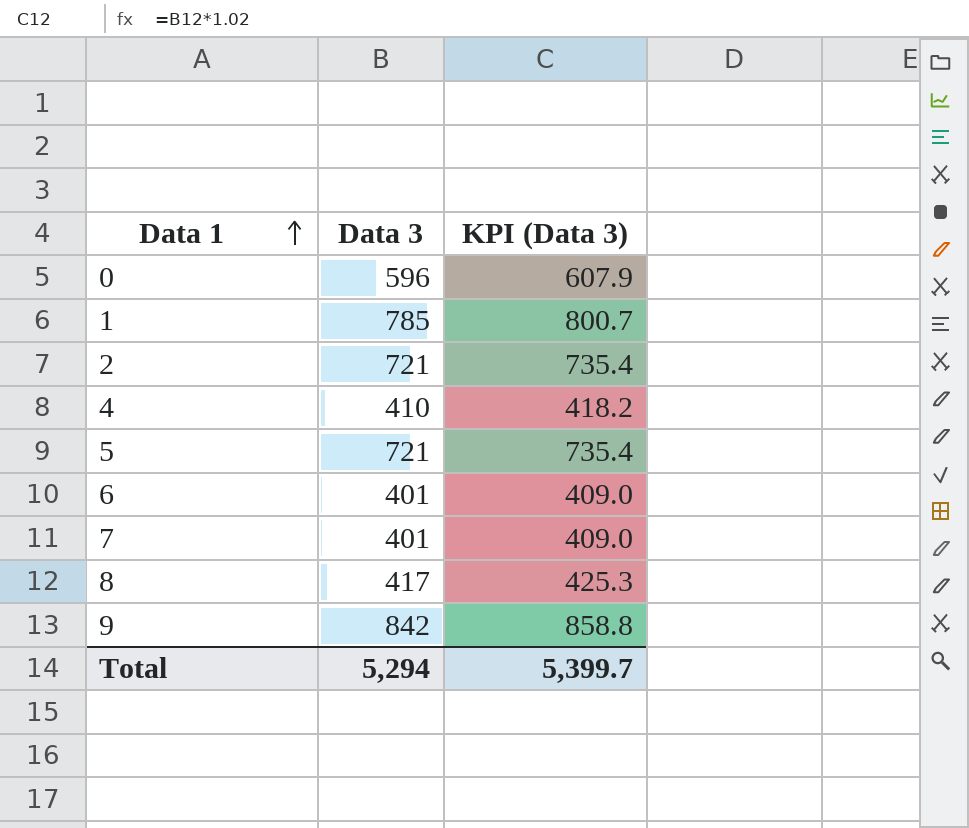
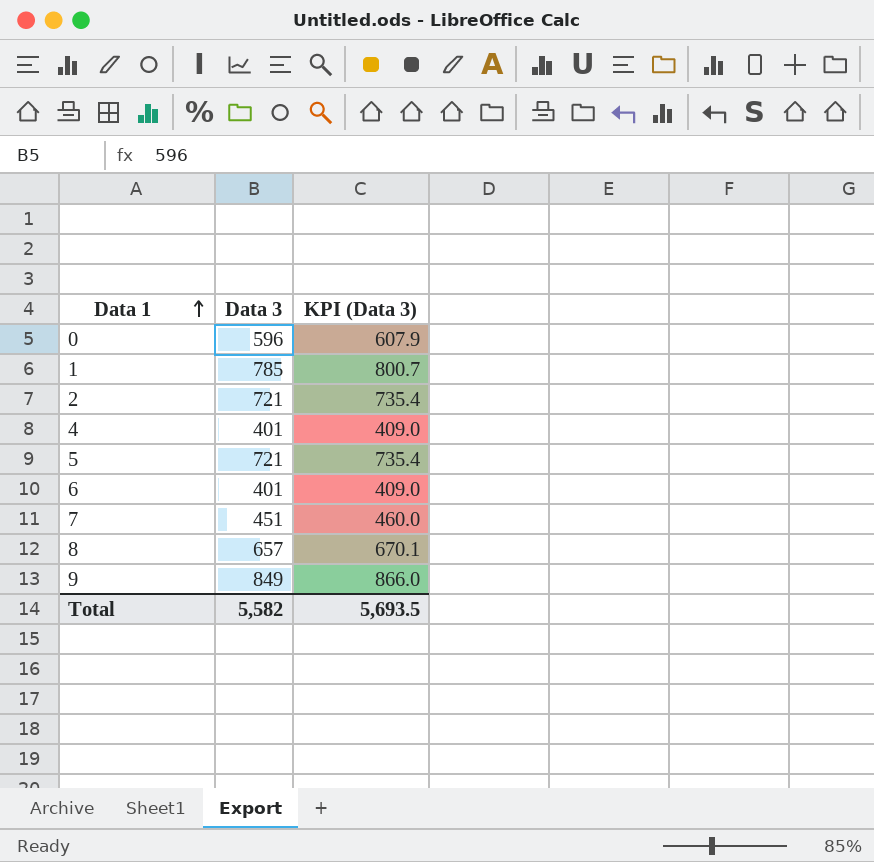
4 | Data 3: 410 -> 401
4 | KPI (Data 3): 418.2 -> 409.0
7 | Data 3: 401 -> 451
7 | KPI (Data 3): 409.0 -> 460.0
8 | Data 3: 417 -> 657
8 | KPI (Data 3): 425.3 -> 670.1
9 | Data 3: 842 -> 849
9 | KPI (Data 3): 858.8 -> 866.0
Total | Data 3: 5,294 -> 5,582
Total | KPI (Data 3): 5,399.7 -> 5,693.5

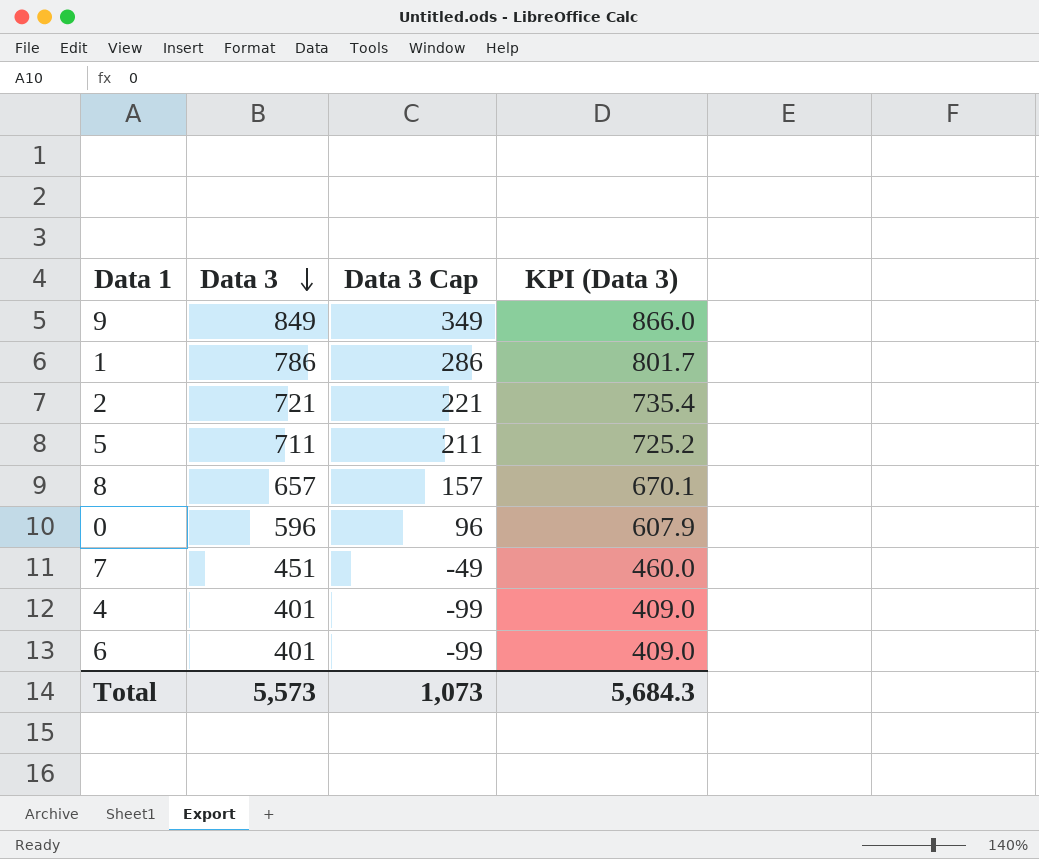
row order: Data 1 ascending -> Data 3 descending
column Data 3 Cap | formula: none -> [Data 3] - 500
1 | Data 3: 785 -> 786
1 | KPI (Data 3): 800.7 -> 801.7
5 | Data 3: 721 -> 711
5 | KPI (Data 3): 735.4 -> 725.2
Total | Data 3: 5,582 -> 5,573
Total | KPI (Data 3): 5,693.5 -> 5,684.3

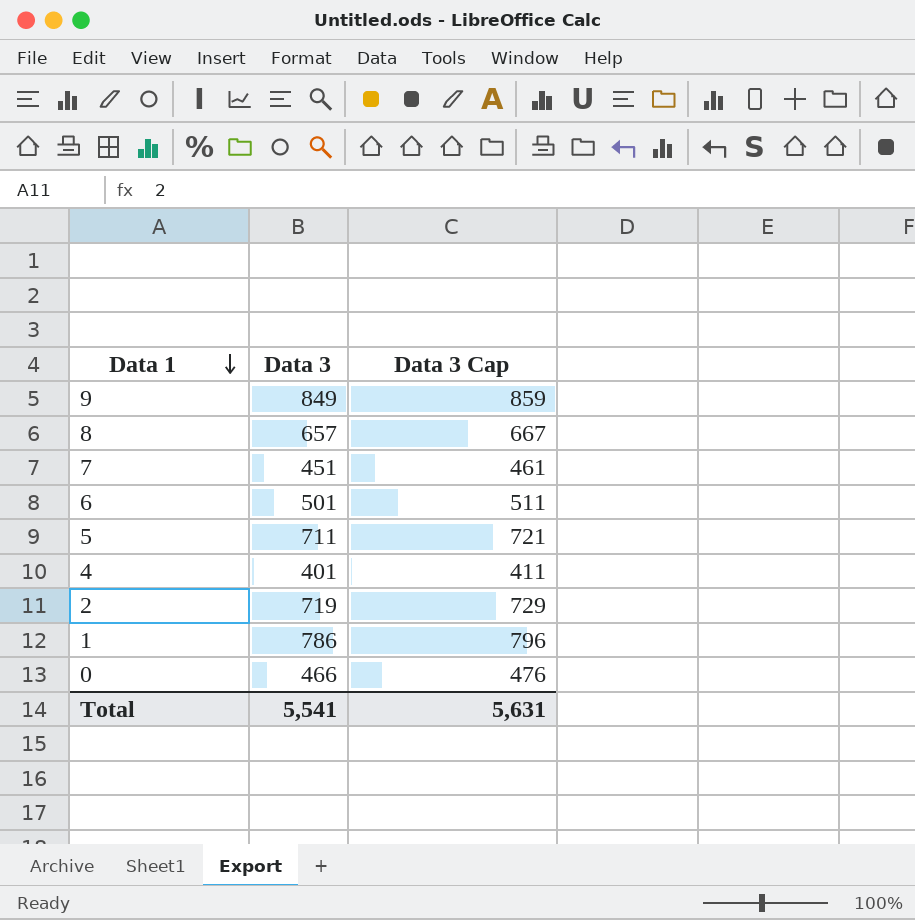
row order: Data 3 descending -> Data 1 descending
column KPI (Data 3) | formula: [Data 3] * 1.02 -> none
column Data 3 Cap | formula: [Data 3] - 500 -> [Data 3] + 10
6 | Data 3: 401 -> 501
2 | Data 3: 721 -> 719
0 | Data 3: 596 -> 466
Total | Data 3: 5,573 -> 5,541
Total | Data 3 Cap: 1,073 -> 5,631

